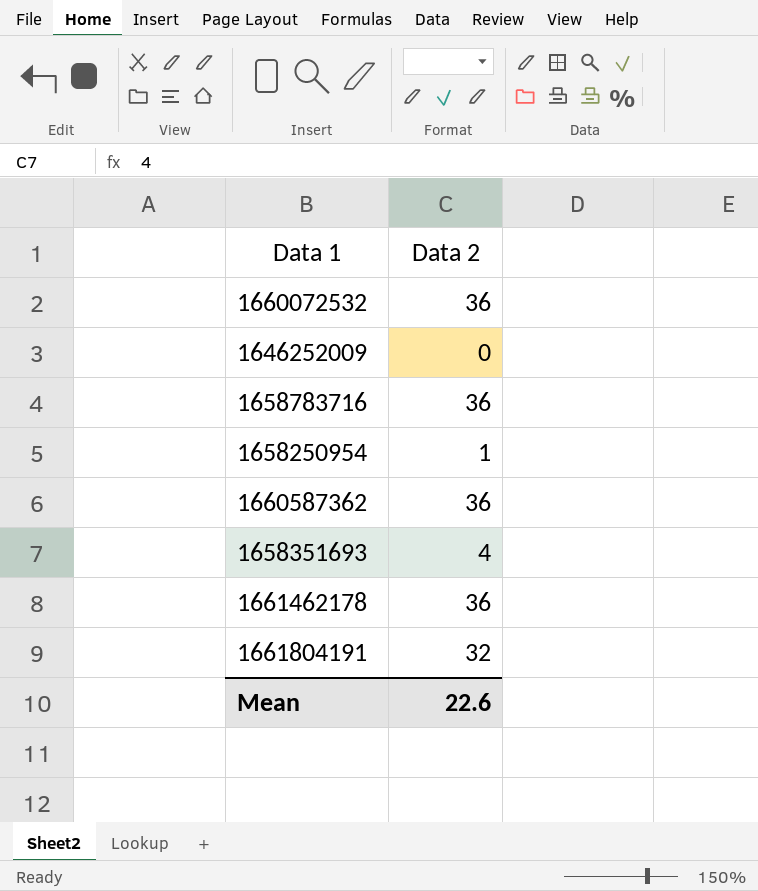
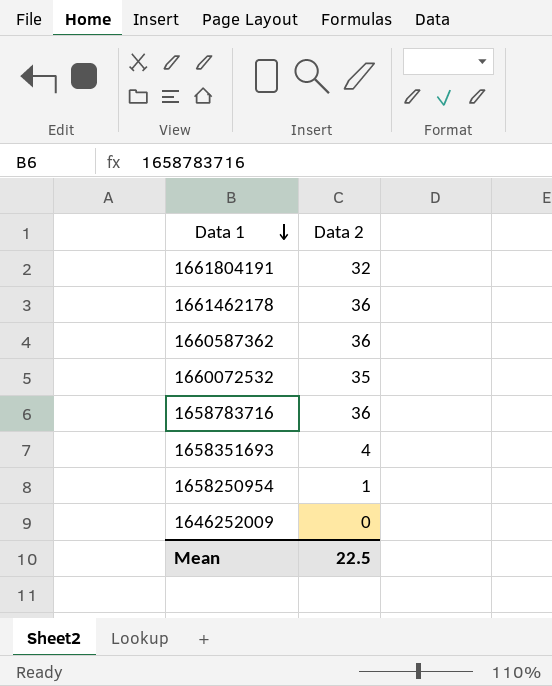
row order: none -> Data 1 descending
1660072532 | Data 2: 36 -> 35
Mean | Data 2: 22.6 -> 22.5

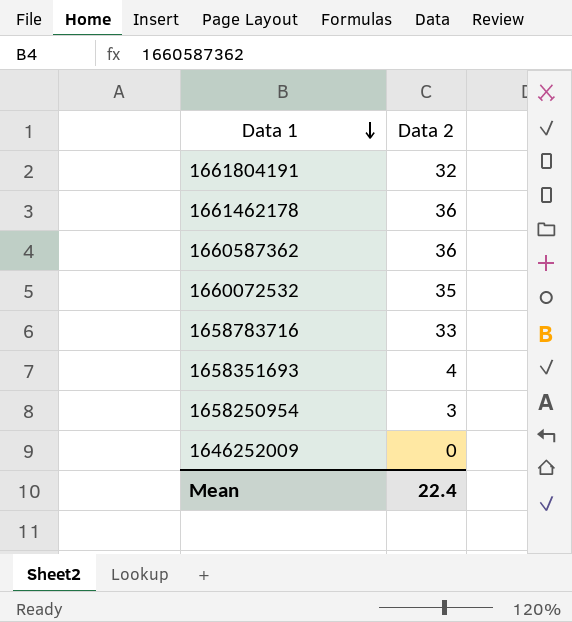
1658783716 | Data 2: 36 -> 33
1658250954 | Data 2: 1 -> 3
Mean | Data 2: 22.5 -> 22.4

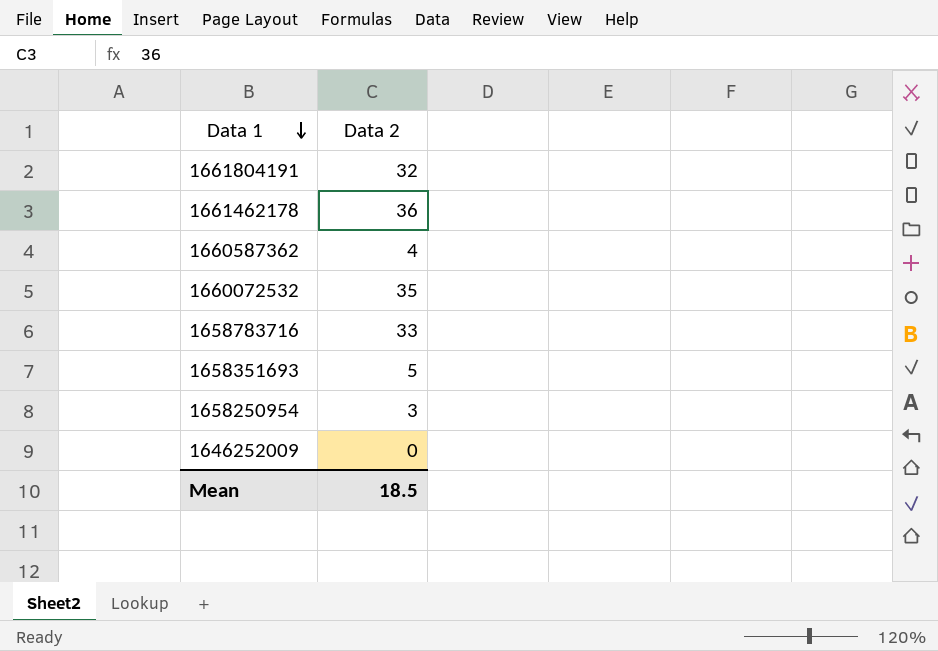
1660587362 | Data 2: 36 -> 4
1658351693 | Data 2: 4 -> 5
Mean | Data 2: 22.4 -> 18.5

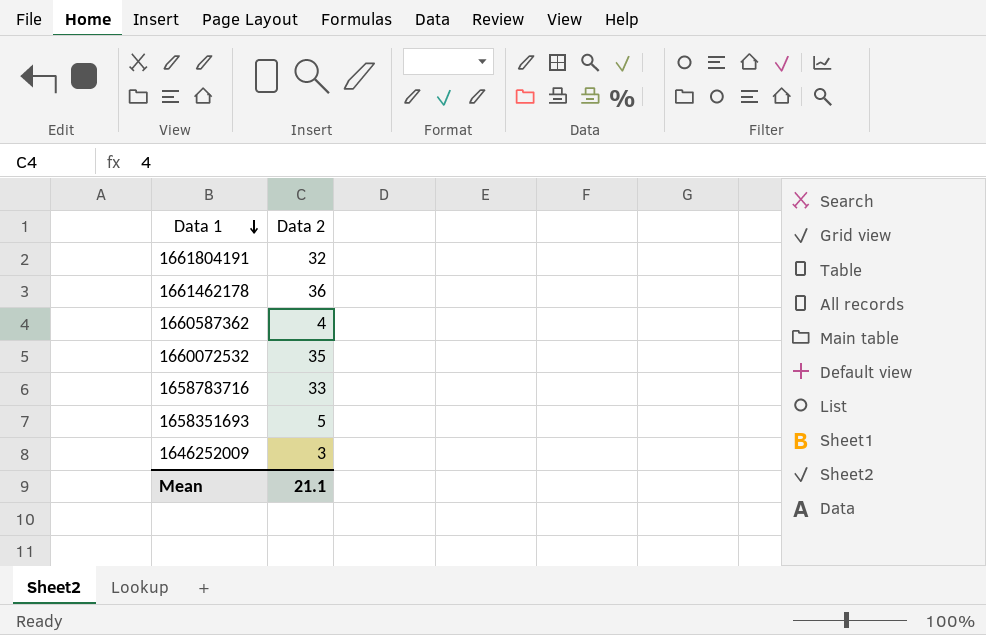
row 1658250954: 3 -> none
1646252009 | Data 2: 0 -> 3
Mean | Data 2: 18.5 -> 21.1

